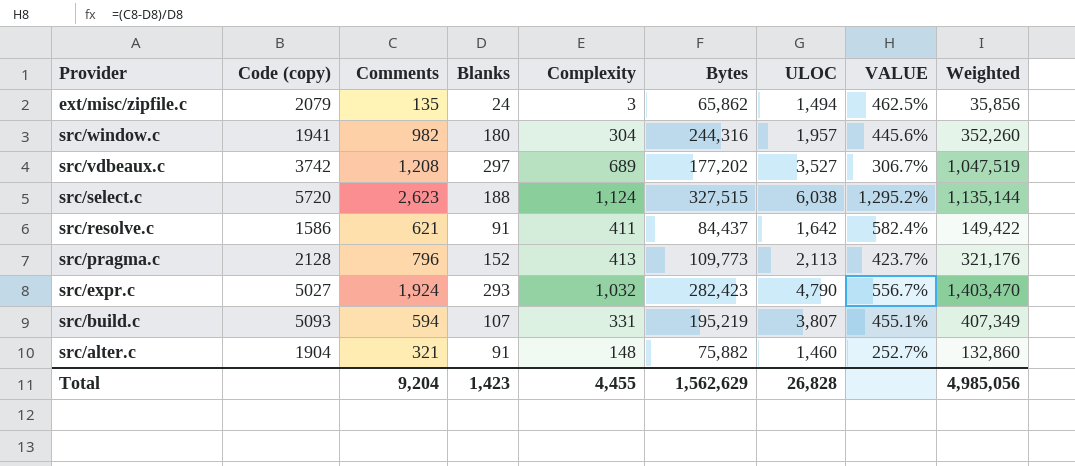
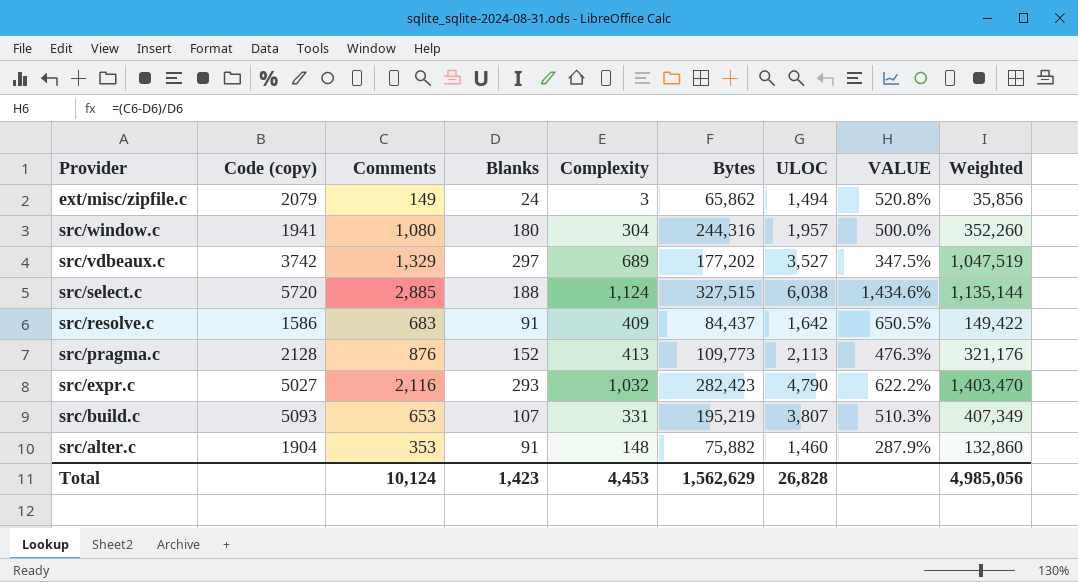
ext/misc/zipfile.c | Comments: 135 -> 149
ext/misc/zipfile.c | VALUE: 462.5% -> 520.8%
src/window.c | Comments: 982 -> 1,080
src/window.c | VALUE: 445.6% -> 500.0%
src/vdbeaux.c | Comments: 1,208 -> 1,329
src/vdbeaux.c | VALUE: 306.7% -> 347.5%
src/select.c | Comments: 2,623 -> 2,885
src/select.c | VALUE: 1,295.2% -> 1,434.6%
src/resolve.c | Comments: 621 -> 683
src/resolve.c | Complexity: 411 -> 409
src/resolve.c | VALUE: 582.4% -> 650.5%
src/pragma.c | Comments: 796 -> 876
src/pragma.c | VALUE: 423.7% -> 476.3%
src/expr.c | Comments: 1,924 -> 2,116
src/expr.c | VALUE: 556.7% -> 622.2%
src/build.c | Comments: 594 -> 653
src/build.c | VALUE: 455.1% -> 510.3%
src/alter.c | Comments: 321 -> 353
src/alter.c | VALUE: 252.7% -> 287.9%
Total | Comments: 9,204 -> 10,124
Total | Complexity: 4,455 -> 4,453

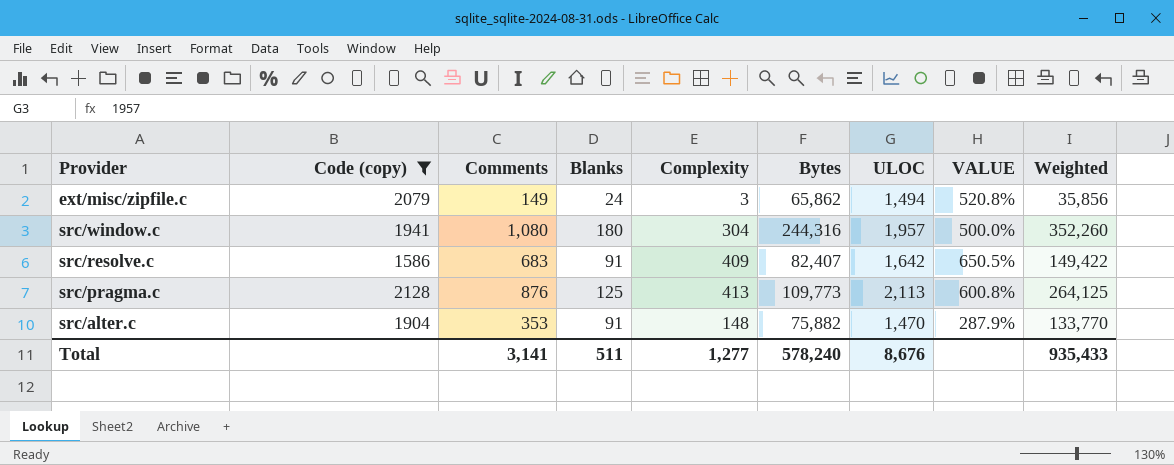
filter: none -> Code (copy) <= 2128
src/resolve.c | Bytes: 84,437 -> 82,407
src/pragma.c | Blanks: 152 -> 125
src/pragma.c | VALUE: 476.3% -> 600.8%
src/pragma.c | Weighted: 321,176 -> 264,125
src/alter.c | ULOC: 1,460 -> 1,470
src/alter.c | Weighted: 132,860 -> 133,770
Total | Comments: 10,124 -> 3,141
Total | Blanks: 1,423 -> 511
Total | Complexity: 4,453 -> 1,277
Total | Bytes: 1,562,629 -> 578,240
Total | ULOC: 26,828 -> 8,676
Total | Weighted: 4,985,056 -> 935,433

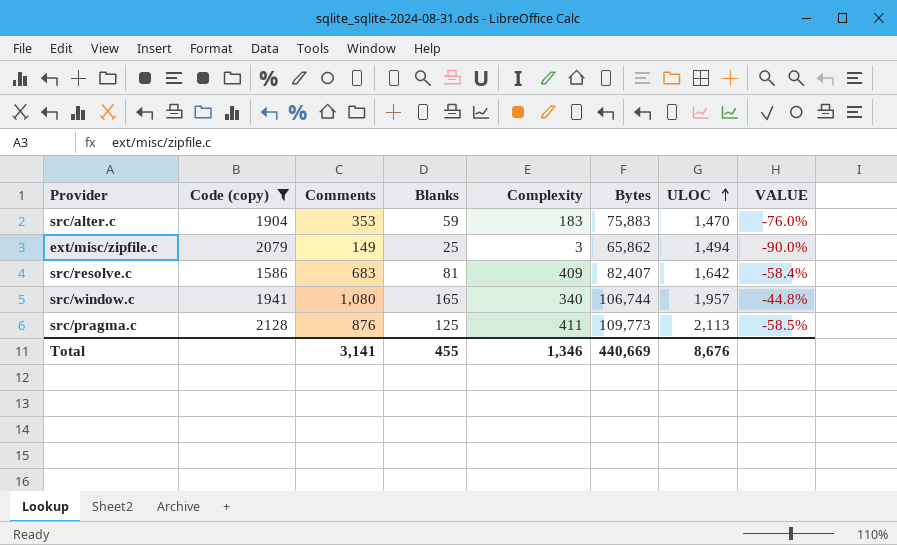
row order: none -> ULOC ascending
column Weighted | formula: [Blanks] * [ULOC] -> none
column VALUE | formula: ([Comments] - [Blanks]) / [Blanks] -> ([Comments] - [ULOC]) / [ULOC]
src/alter.c | Blanks: 91 -> 59
src/alter.c | Complexity: 148 -> 183
src/alter.c | Bytes: 75,882 -> 75,883
ext/misc/zipfile.c | Blanks: 24 -> 25
src/resolve.c | Blanks: 91 -> 81
src/window.c | Blanks: 180 -> 165
src/window.c | Complexity: 304 -> 340
src/window.c | Bytes: 244,316 -> 106,744
src/pragma.c | Complexity: 413 -> 411
Total | Blanks: 511 -> 455
Total | Complexity: 1,277 -> 1,346
Total | Bytes: 578,240 -> 440,669

